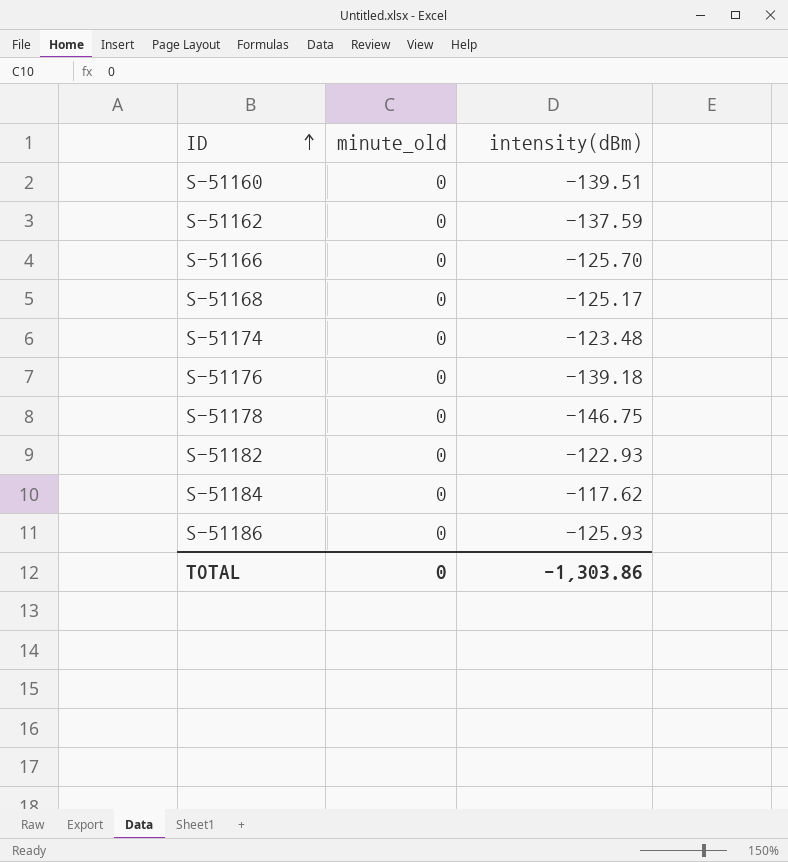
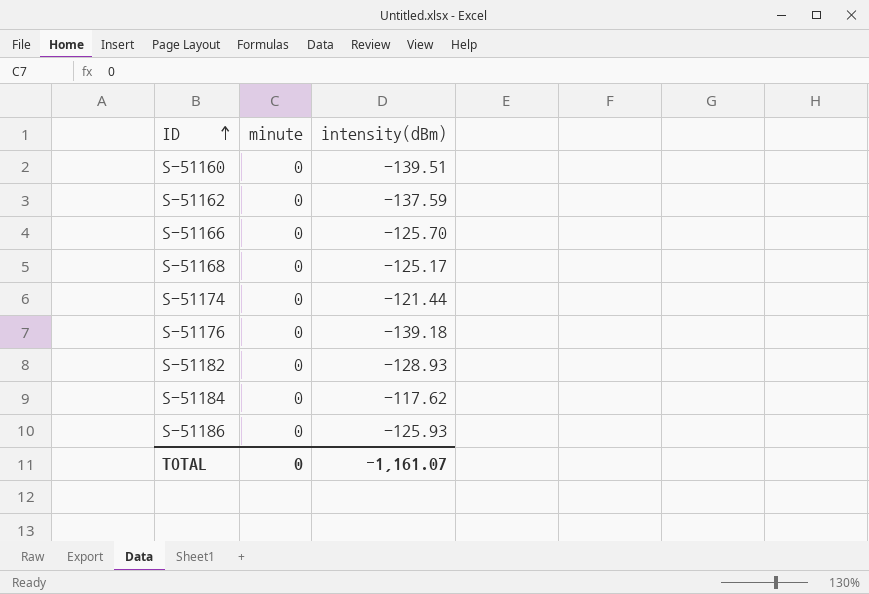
column name: minute_old -> minute
row S-51178: 0 | -146.75 -> none
S-51174 | intensity(dBm): -123.48 -> -121.44
S-51182 | intensity(dBm): -122.93 -> -128.93
TOTAL | intensity(dBm): -1,303.86 -> -1,161.07

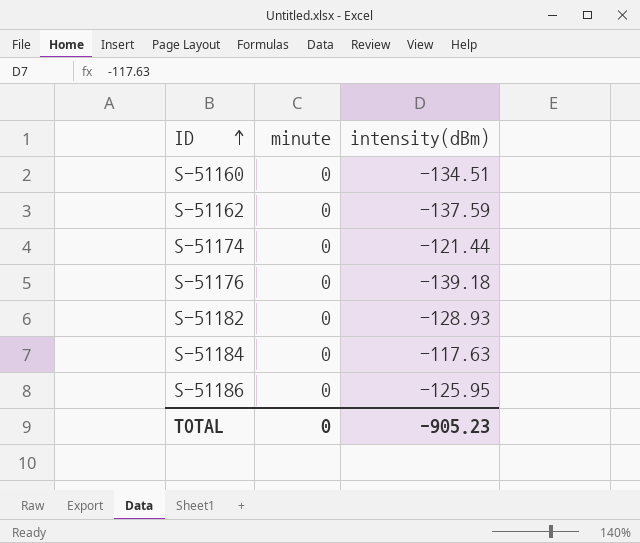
row S-51166: 0 | -125.70 -> none
row S-51168: 0 | -125.17 -> none
S-51160 | intensity(dBm): -139.51 -> -134.51
S-51184 | intensity(dBm): -117.62 -> -117.63
S-51186 | intensity(dBm): -125.93 -> -125.95
TOTAL | intensity(dBm): -1,161.07 -> -905.23

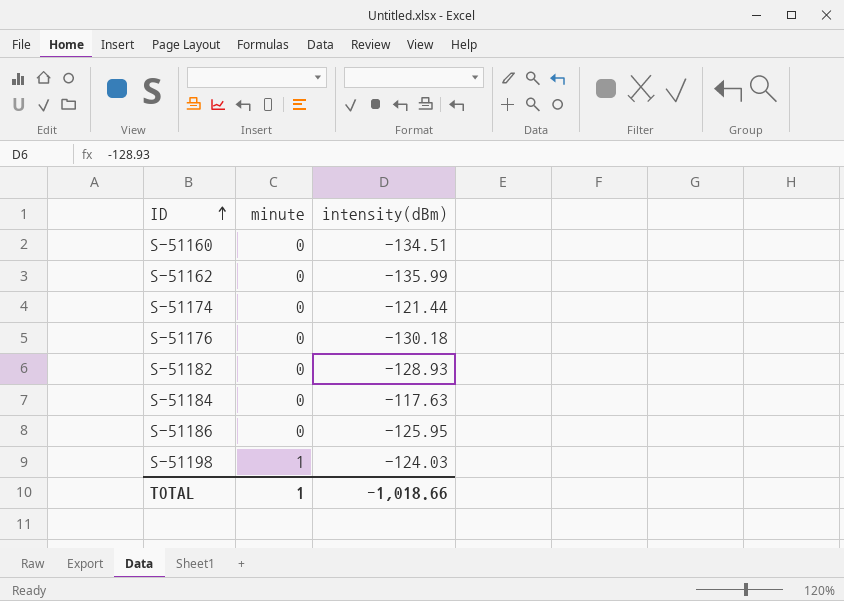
S-51162 | intensity(dBm): -137.59 -> -135.99
S-51176 | intensity(dBm): -139.18 -> -130.18
row S-51198: none -> 1 | -124.03
TOTAL | minute: 0 -> 1
TOTAL | intensity(dBm): -905.23 -> -1,018.66

